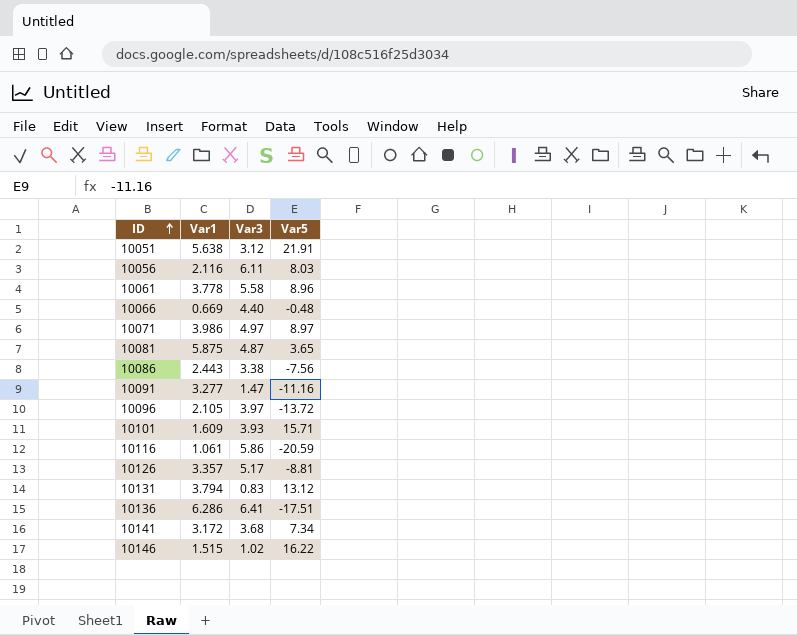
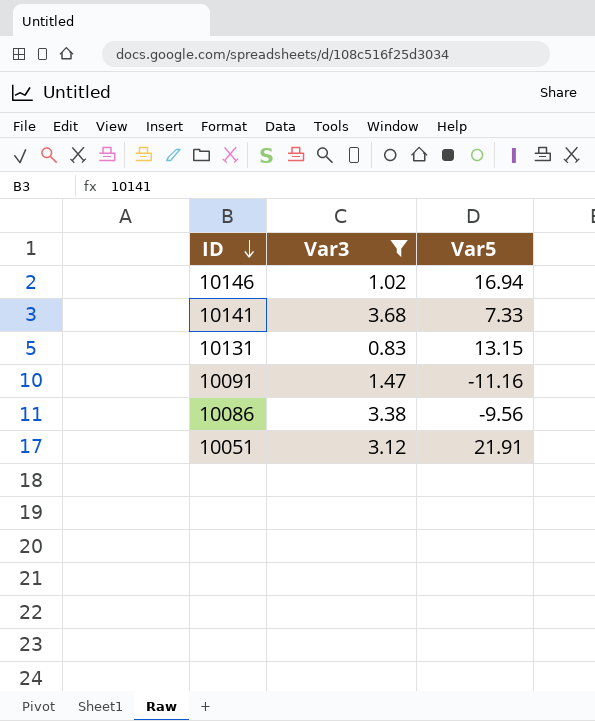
filter: none -> Var3 <= 3.68
row order: ID ascending -> ID descending
column Var1 | position: 2 -> none
10146 | Var5: 16.22 -> 16.94
10141 | Var5: 7.34 -> 7.33
10131 | Var5: 13.12 -> 13.15
10086 | Var5: -7.56 -> -9.56

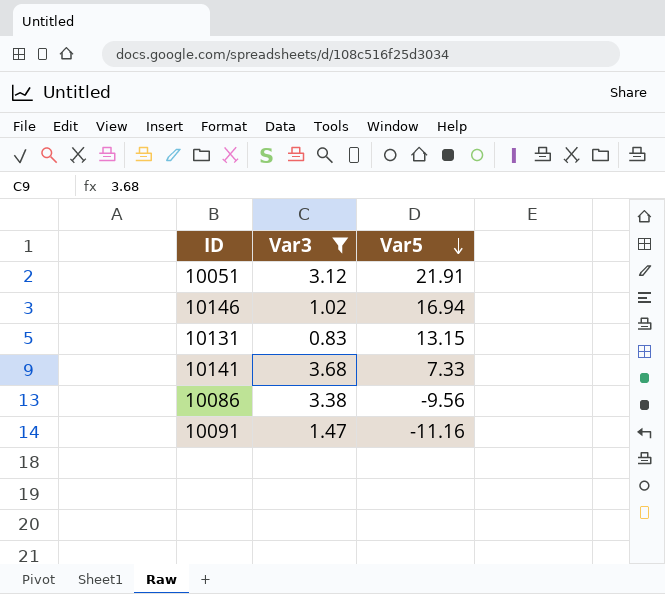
row order: ID descending -> Var5 descending

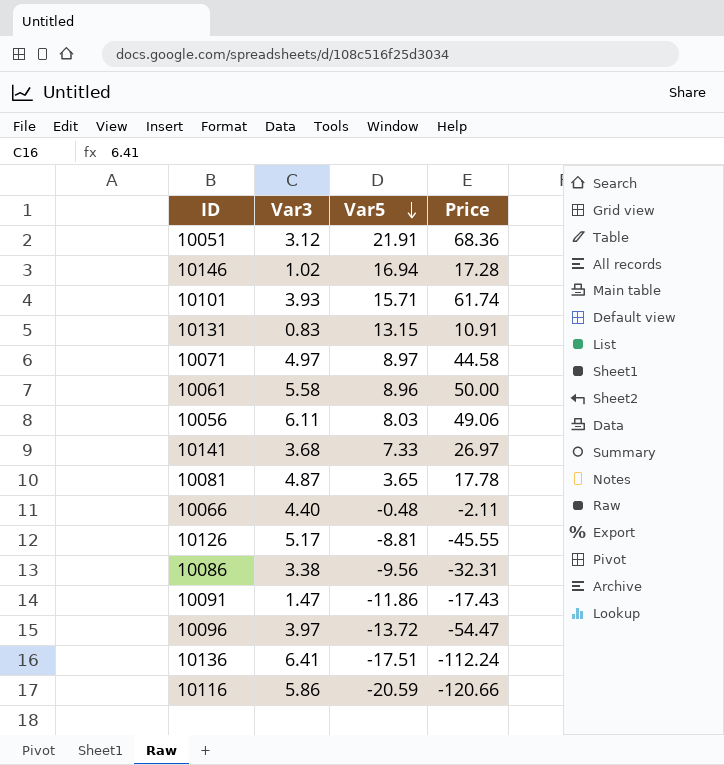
filter: Var3 <= 3.68 -> none
column Price | formula: none -> [Var3] * [Var5]
10091 | Var5: -11.16 -> -11.86

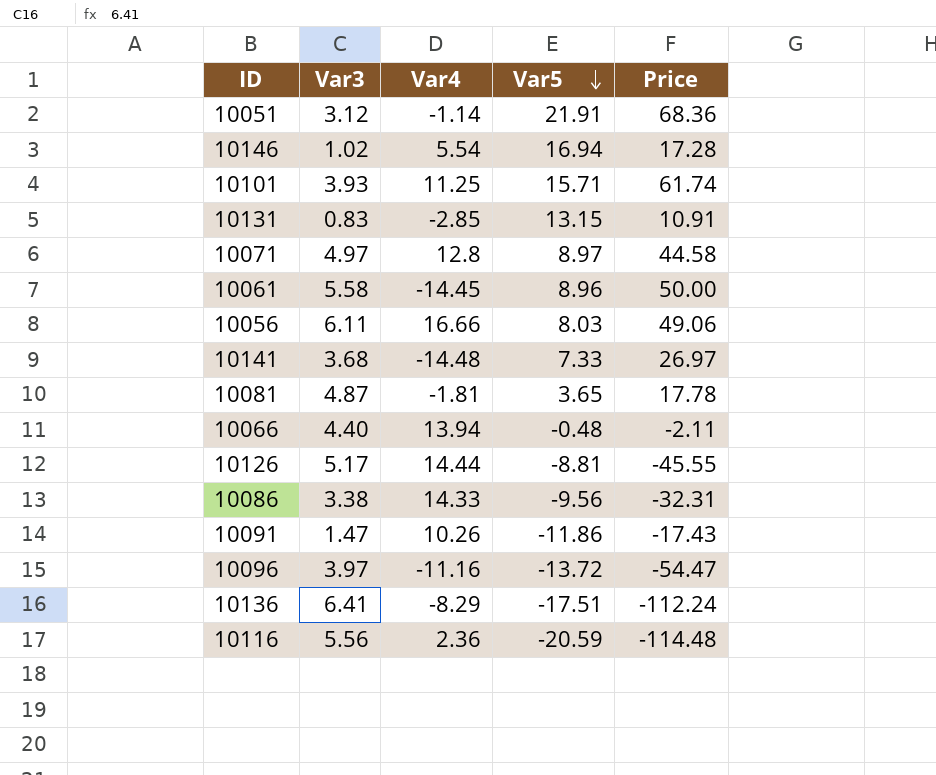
column Var4 | position: none -> 3
10116 | Var3: 5.86 -> 5.56
10116 | Price: -120.66 -> -114.48

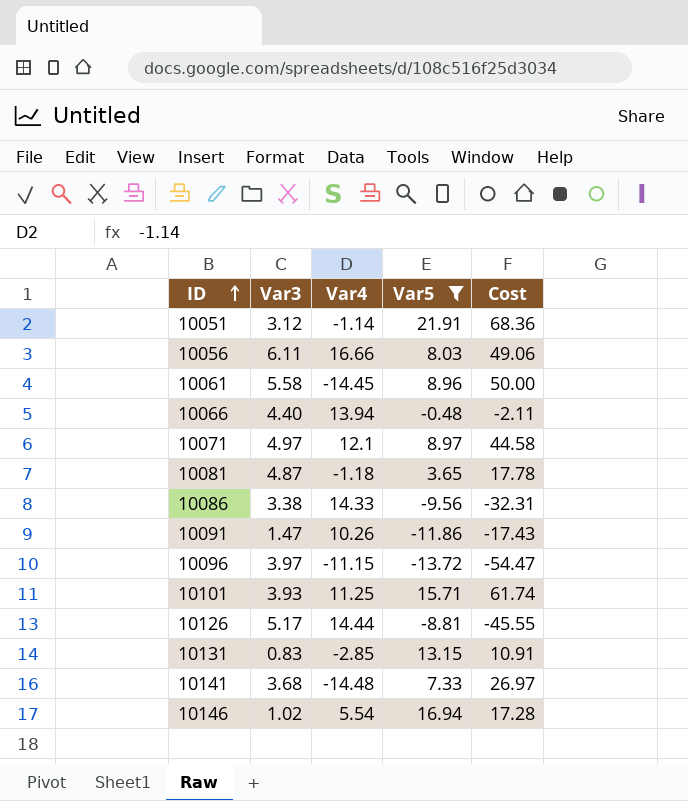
filter: none -> Var5 >= -13.72
row order: Var5 descending -> ID ascending
column name: Price -> Cost
10071 | Var4: 12.8 -> 12.1
10081 | Var4: -1.81 -> -1.18
10096 | Var4: -11.16 -> -11.15

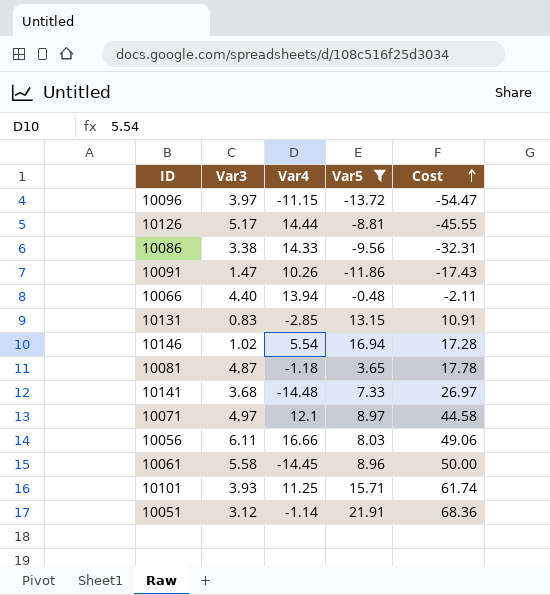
row order: ID ascending -> Cost ascending

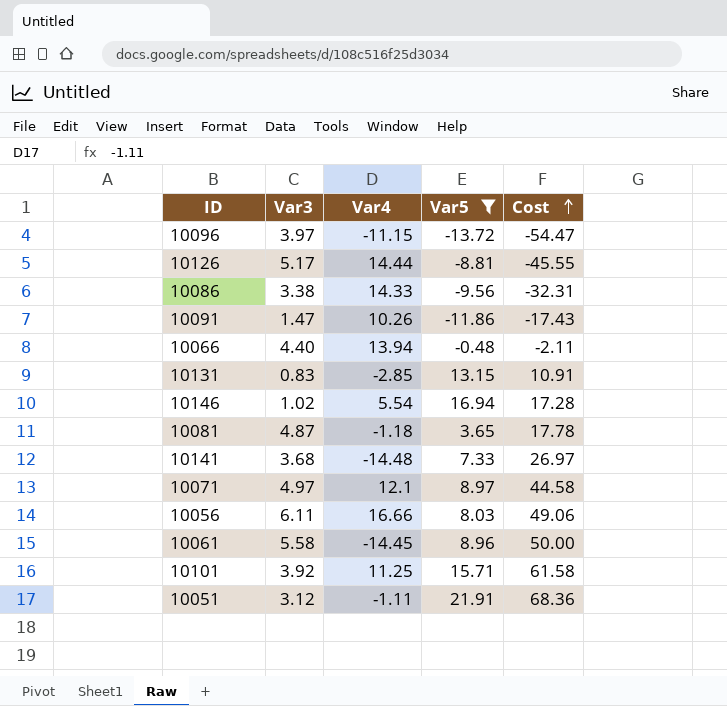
10101 | Var3: 3.93 -> 3.92
10101 | Cost: 61.74 -> 61.58
10051 | Var4: -1.14 -> -1.11

